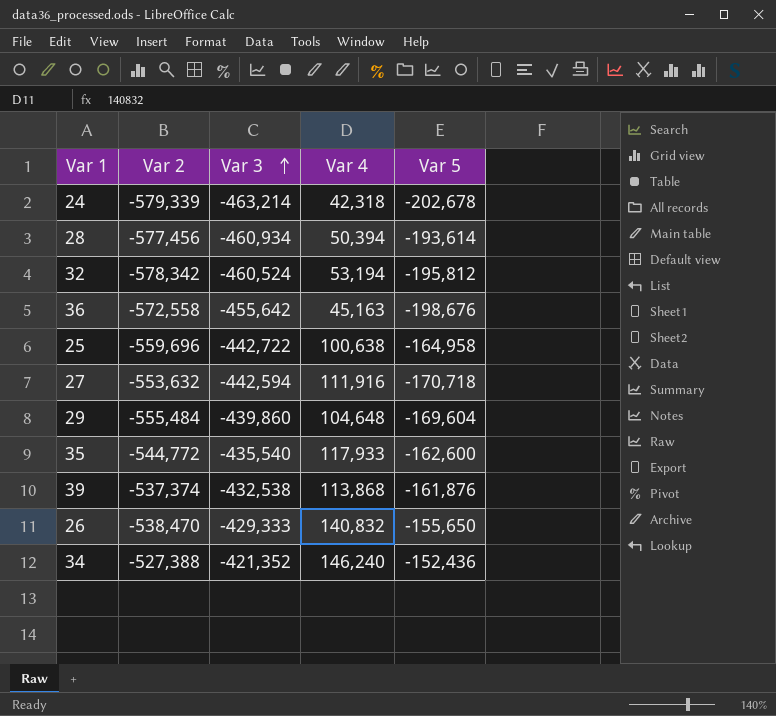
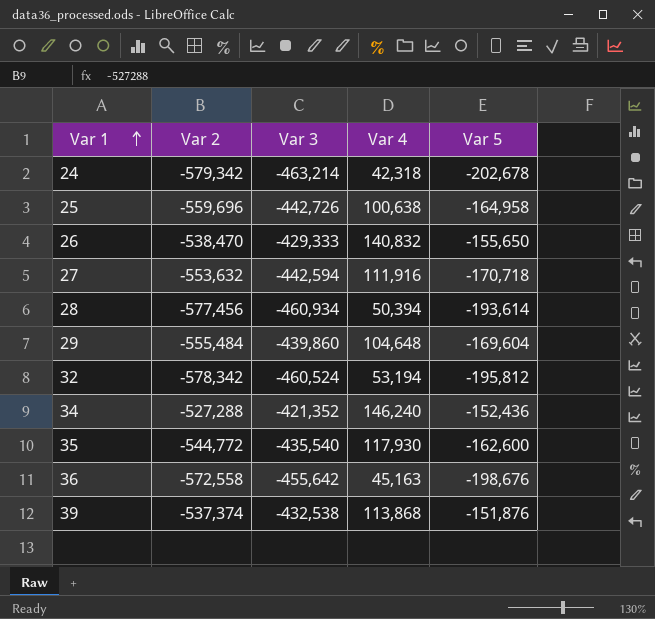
row order: Var 3 ascending -> Var 1 ascending
24 | Var 2: -579,339 -> -579,342
25 | Var 3: -442,722 -> -442,726
34 | Var 2: -527,388 -> -527,288
35 | Var 4: 117,933 -> 117,930
39 | Var 5: -161,876 -> -151,876

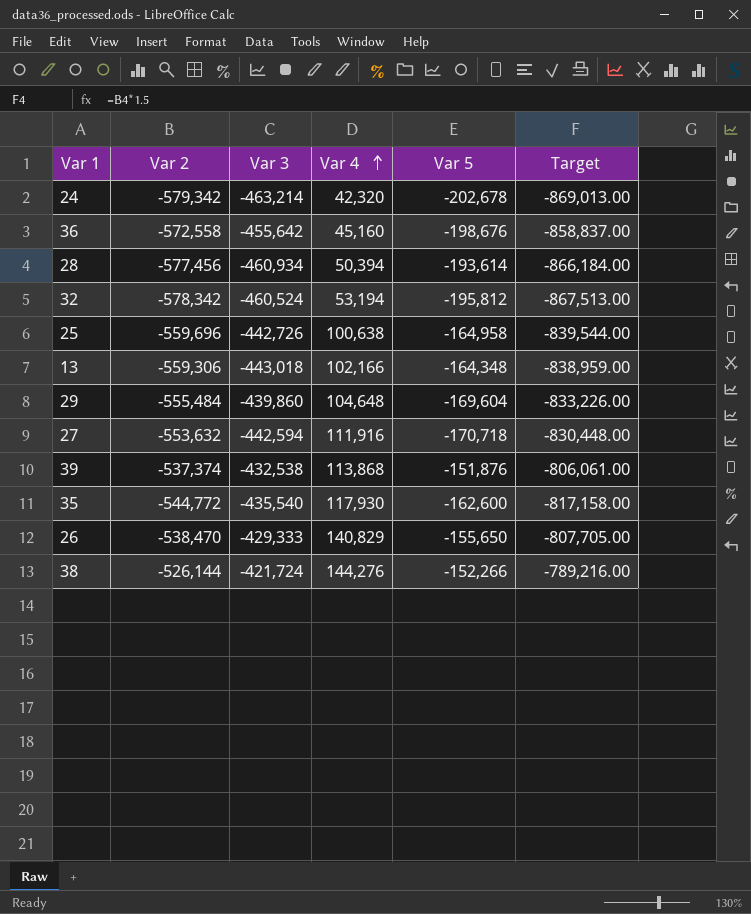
row order: Var 1 ascending -> Var 4 ascending
column Target | formula: none -> [Var 2] * 1.5
row 34: -527,288 | -421,352 | 146,240 | -152,436 -> none
24 | Var 4: 42,318 -> 42,320
36 | Var 4: 45,163 -> 45,160
row 13: none -> -559,306 | -443,018 | 102,166 | -164,348 | -838,959.00
26 | Var 4: 140,832 -> 140,829
row 38: none -> -526,144 | -421,724 | 144,276 | -152,266 | -789,216.00

